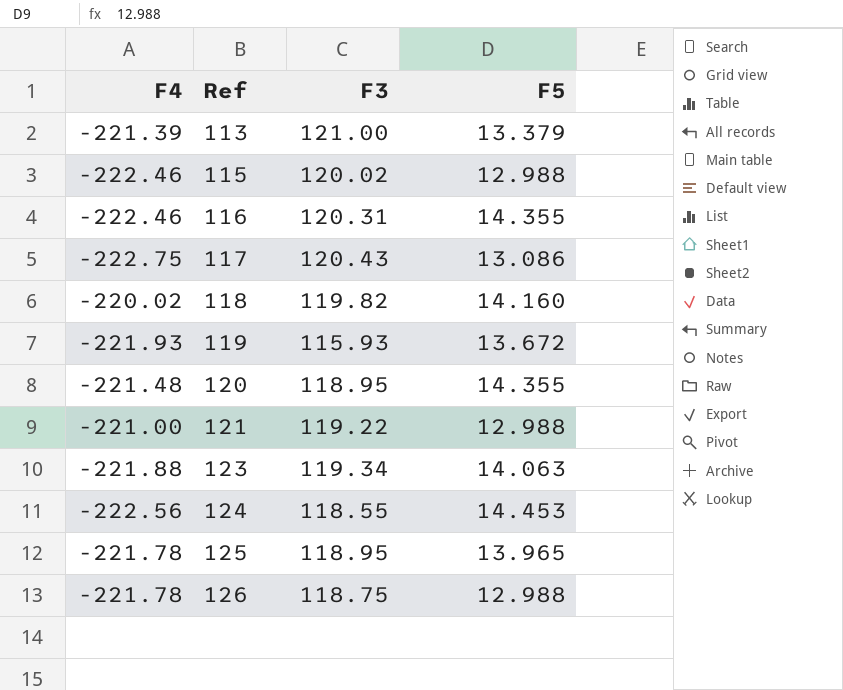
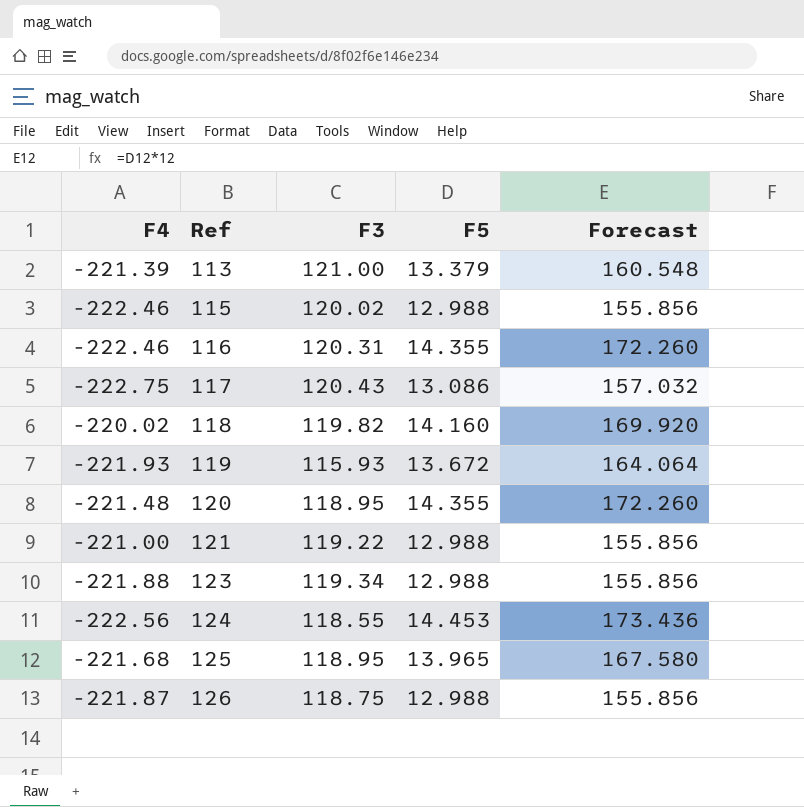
column Forecast | formula: none -> [F5] * 12
123 | F5: 14.063 -> 12.988
125 | F4: -221.78 -> -221.68
126 | F4: -221.78 -> -221.87

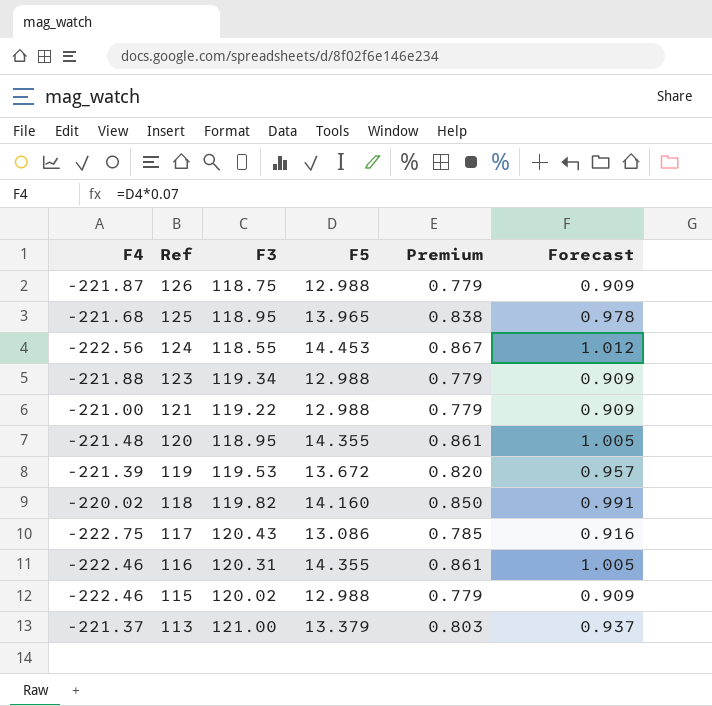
row order: Ref ascending -> Ref descending
column Premium | formula: none -> [F5] * 0.06
column Forecast | formula: [F5] * 12 -> [F5] * 0.07
119 | F4: -221.93 -> -221.39
119 | F3: 115.93 -> 119.53
113 | F4: -221.39 -> -221.37

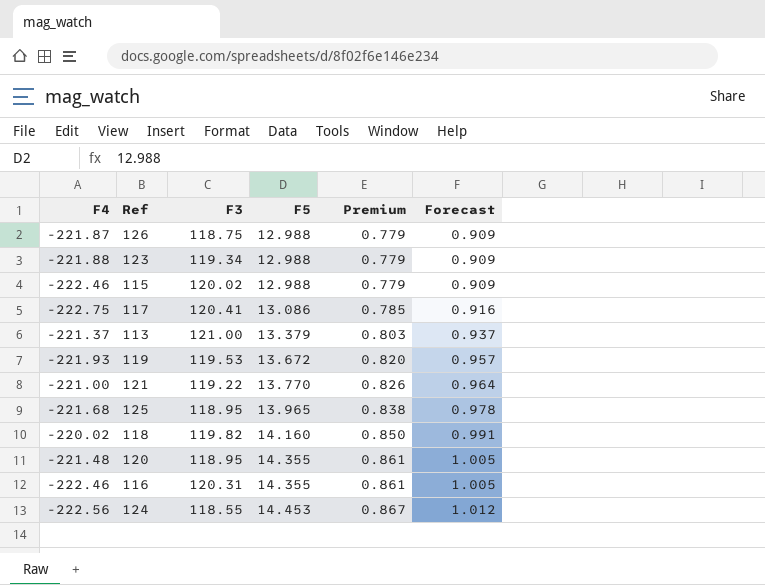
row order: Ref descending -> F5 ascending
117 | F3: 120.43 -> 120.41
119 | F4: -221.39 -> -221.93
121 | F5: 12.988 -> 13.770
121 | Premium: 0.779 -> 0.826
121 | Forecast: 0.909 -> 0.964

